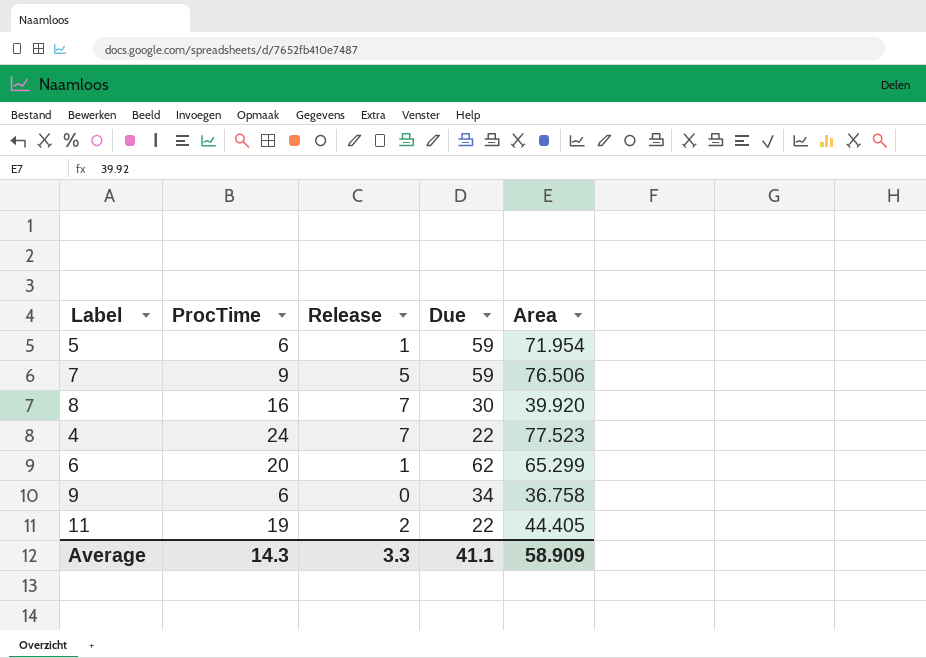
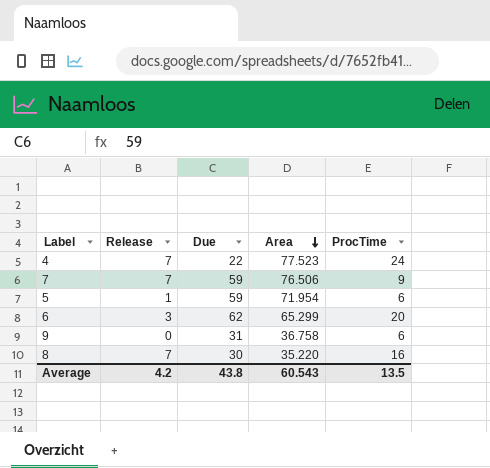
row order: none -> Area descending
column ProcTime | position: 2 -> 5
row 11: 19 | 2 | 22 | 44.405 -> none
7 | Release: 5 -> 7
6 | Release: 1 -> 3
9 | Due: 34 -> 31
8 | Area: 39.920 -> 35.220
Average | Release: 3.3 -> 4.2
Average | Due: 41.1 -> 43.8
Average | Area: 58.909 -> 60.543
Average | ProcTime: 14.3 -> 13.5

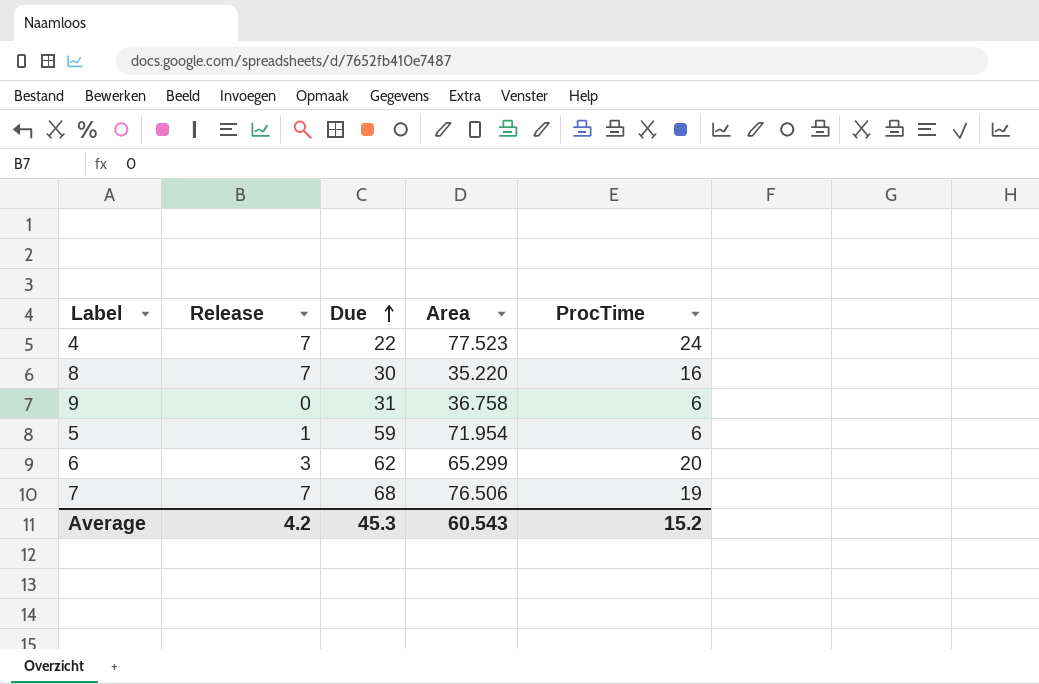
row order: Area descending -> Due ascending
7 | Due: 59 -> 68
7 | ProcTime: 9 -> 19
Average | Due: 43.8 -> 45.3
Average | ProcTime: 13.5 -> 15.2

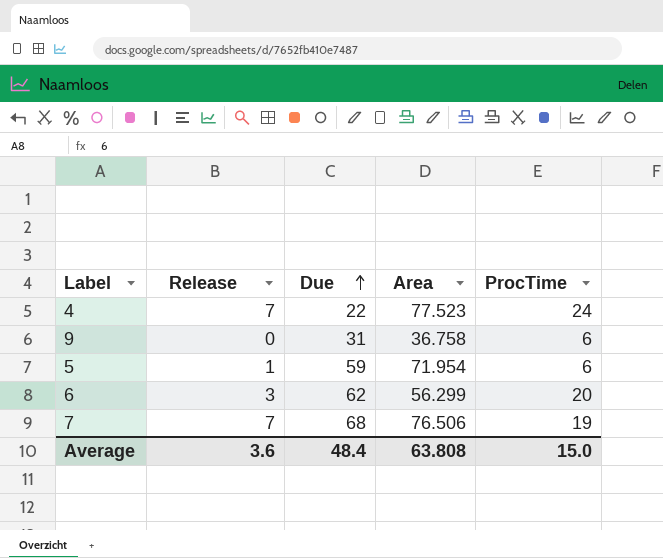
row 8: 7 | 30 | 35.220 | 16 -> none
6 | Area: 65.299 -> 56.299
Average | Release: 4.2 -> 3.6
Average | Due: 45.3 -> 48.4
Average | Area: 60.543 -> 63.808
Average | ProcTime: 15.2 -> 15.0

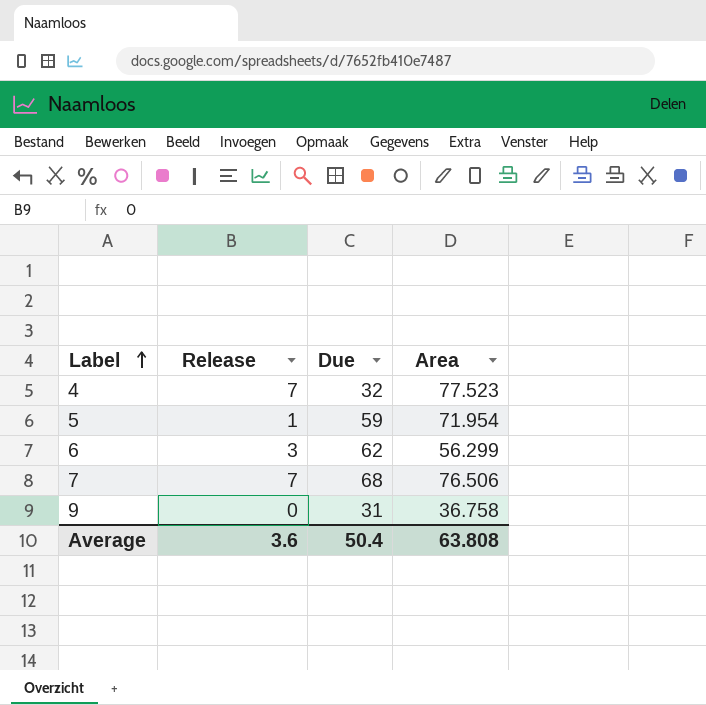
row order: Due ascending -> Label ascending
column ProcTime | position: 5 -> none
4 | Due: 22 -> 32
Average | Due: 48.4 -> 50.4

